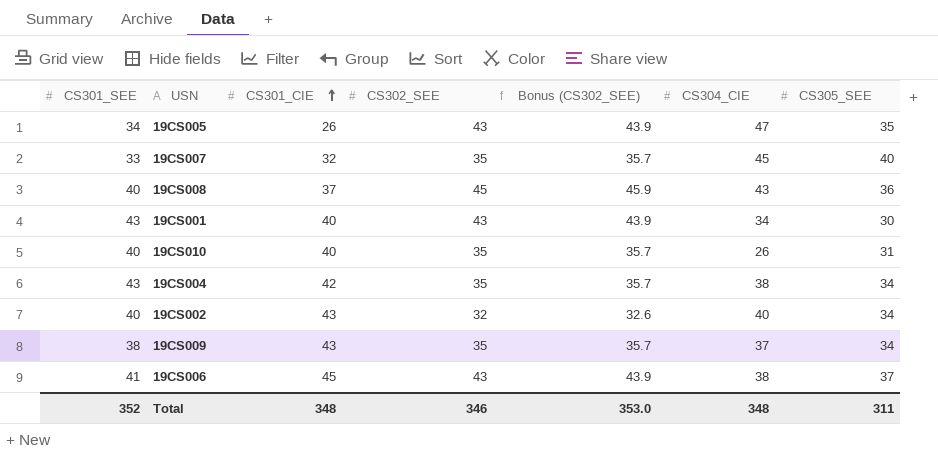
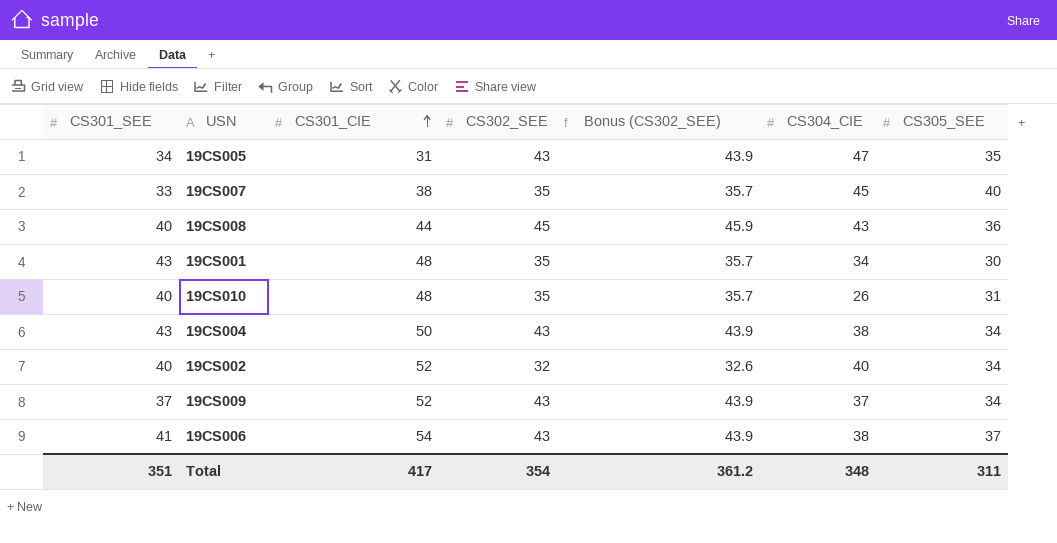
19CS005 | CS301_CIE: 26 -> 31
19CS007 | CS301_CIE: 32 -> 38
19CS008 | CS301_CIE: 37 -> 44
19CS001 | CS301_CIE: 40 -> 48
19CS001 | CS302_SEE: 43 -> 35
19CS001 | Bonus (CS302_SEE): 43.9 -> 35.7
19CS010 | CS301_CIE: 40 -> 48
19CS004 | CS301_CIE: 42 -> 50
19CS004 | CS302_SEE: 35 -> 43
19CS004 | Bonus (CS302_SEE): 35.7 -> 43.9
19CS002 | CS301_CIE: 43 -> 52
19CS009 | CS301_SEE: 38 -> 37
19CS009 | CS301_CIE: 43 -> 52
19CS009 | CS302_SEE: 35 -> 43
19CS009 | Bonus (CS302_SEE): 35.7 -> 43.9
19CS006 | CS301_CIE: 45 -> 54
Total | CS301_SEE: 352 -> 351
Total | CS301_CIE: 348 -> 417
Total | CS302_SEE: 346 -> 354
Total | Bonus (CS302_SEE): 353.0 -> 361.2

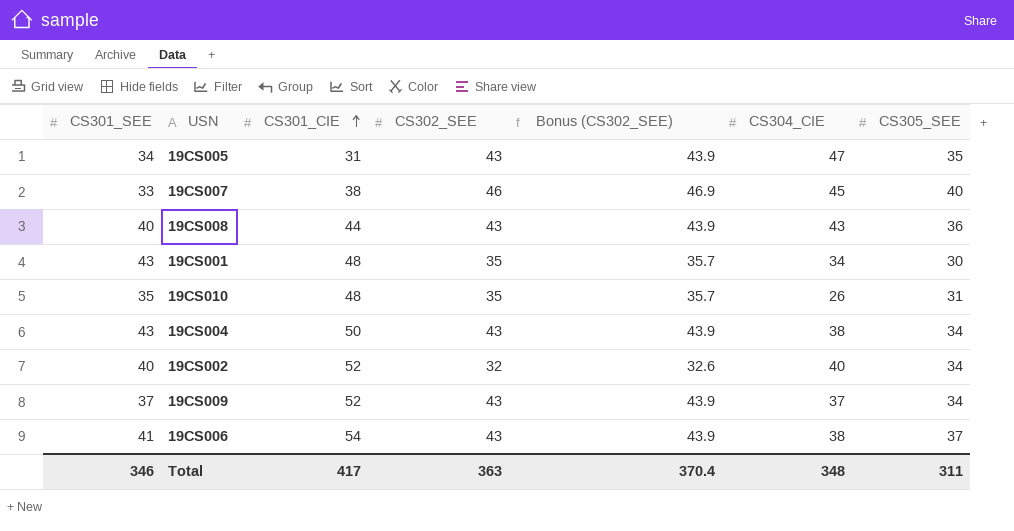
19CS007 | CS302_SEE: 35 -> 46
19CS007 | Bonus (CS302_SEE): 35.7 -> 46.9
19CS008 | CS302_SEE: 45 -> 43
19CS008 | Bonus (CS302_SEE): 45.9 -> 43.9
19CS010 | CS301_SEE: 40 -> 35
Total | CS301_SEE: 351 -> 346
Total | CS302_SEE: 354 -> 363
Total | Bonus (CS302_SEE): 361.2 -> 370.4

